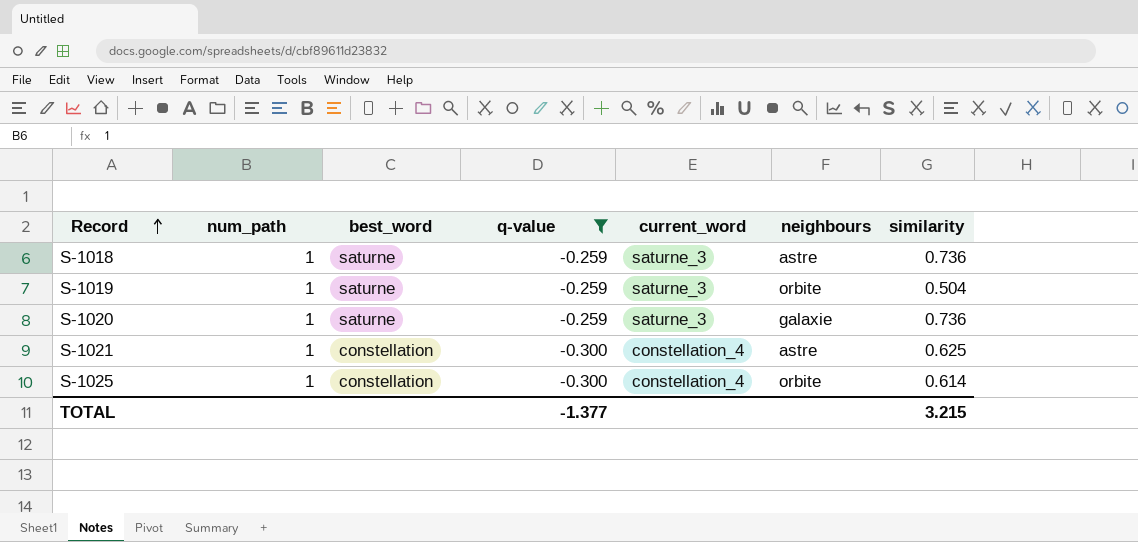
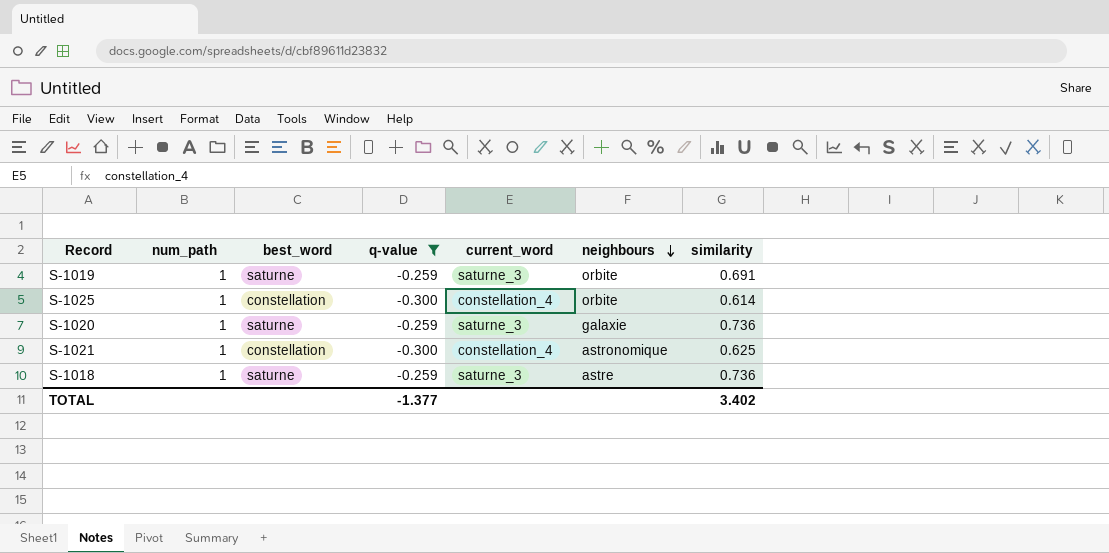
row order: Record ascending -> neighbours descending
S-1019 | similarity: 0.504 -> 0.691
S-1021 | neighbours: astre -> astronomique
TOTAL | similarity: 3.215 -> 3.402

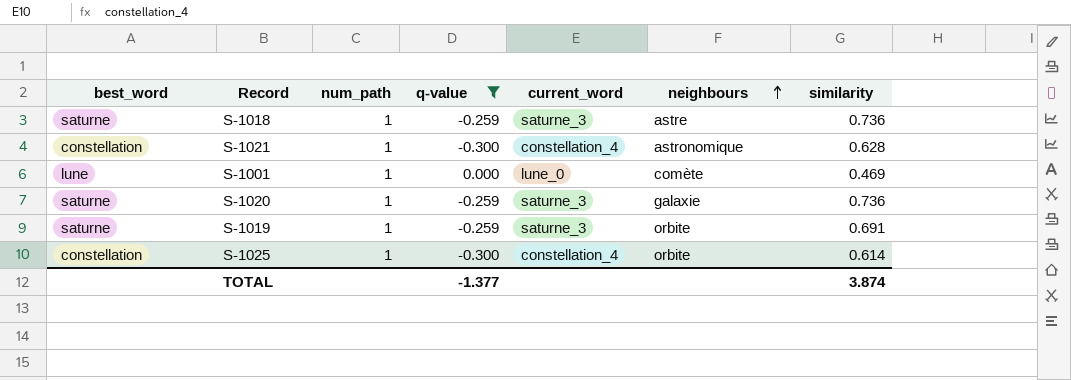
row order: neighbours descending -> neighbours ascending
column best_word | position: 3 -> 1
S-1021 | similarity: 0.625 -> 0.628
row S-1001: none -> lune | 1 | 0.000 | lune_0 | comète | 0.469
TOTAL | similarity: 3.402 -> 3.874

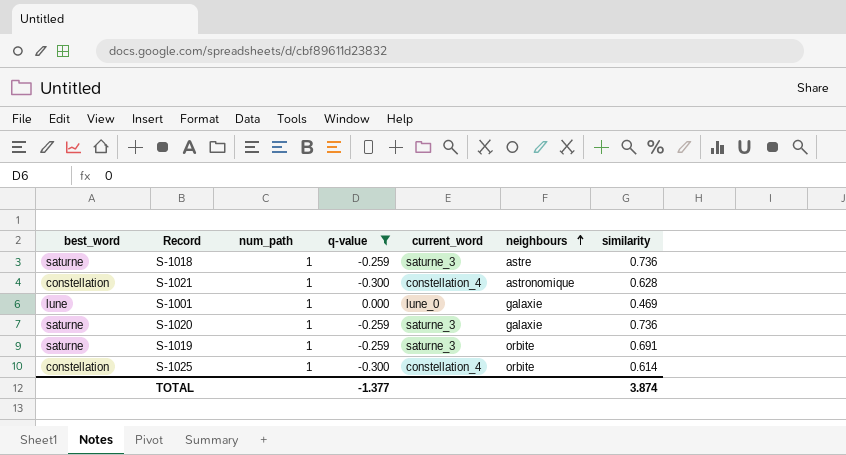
S-1001 | neighbours: comète -> galaxie

